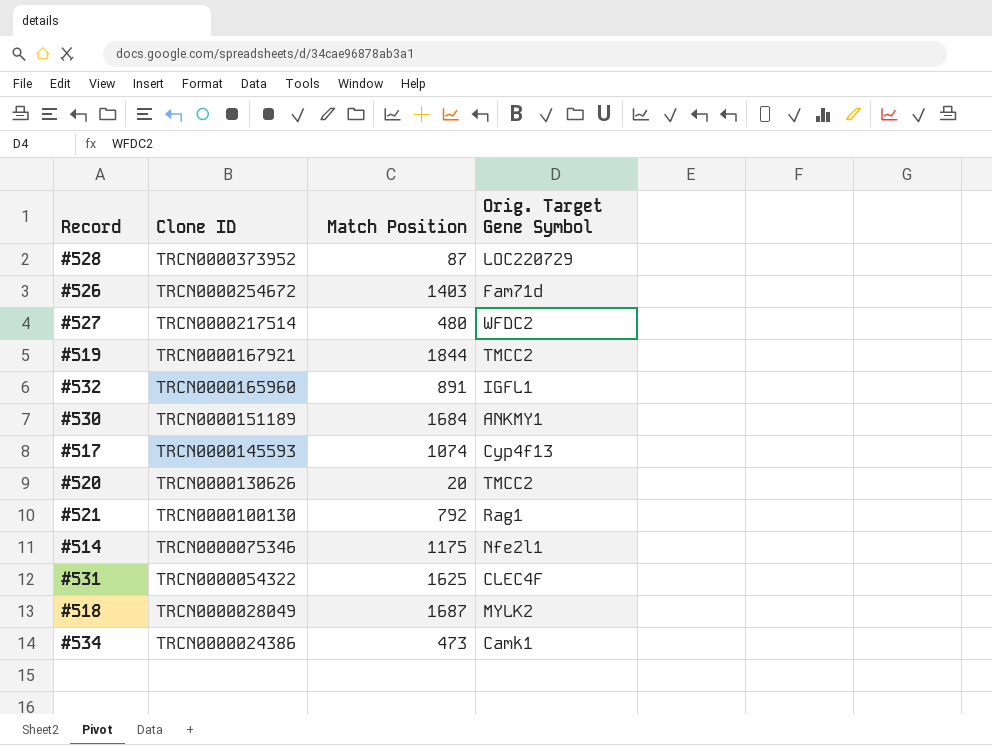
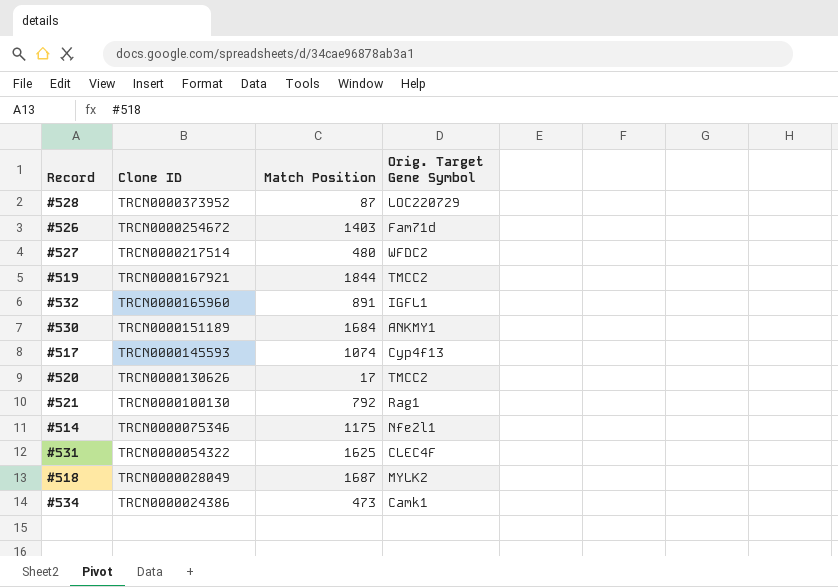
#520 | Match Position: 20 -> 17

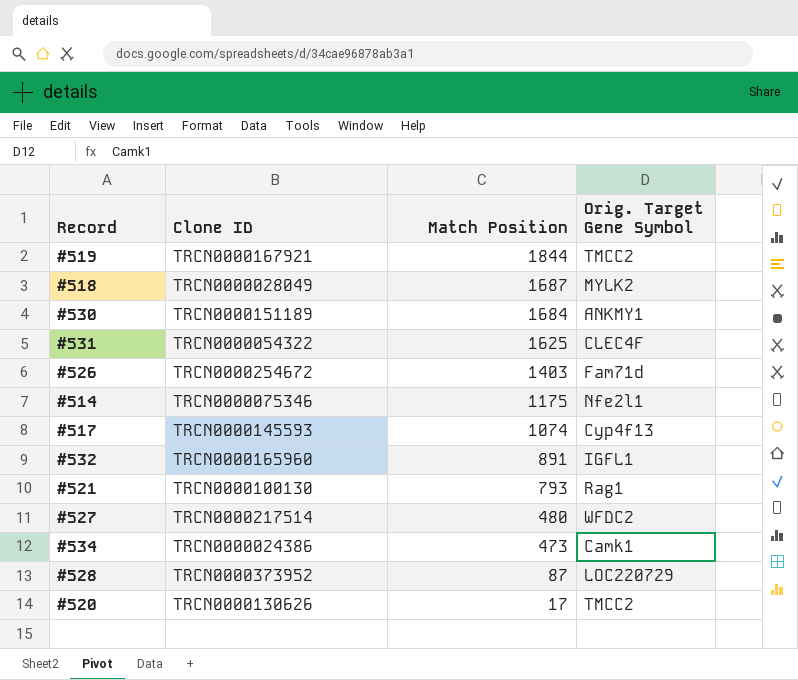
row order: Clone ID descending -> Match Position descending
#521 | Match Position: 792 -> 793

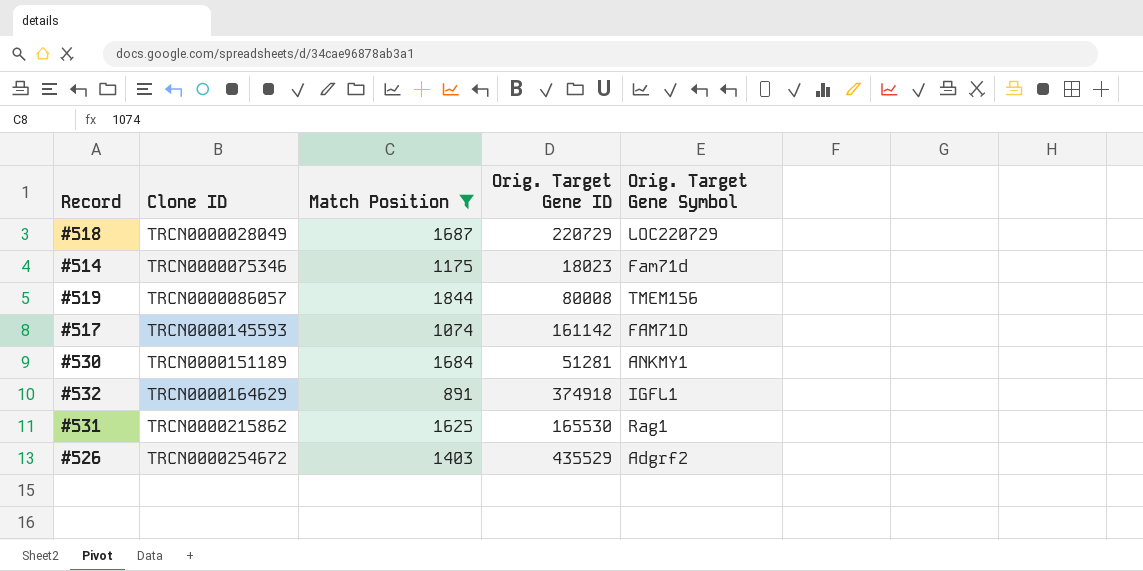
filter: none -> Match Position >= 891
row order: Match Position descending -> Clone ID ascending
column Orig. Target Gene ID | position: none -> 4
#518 | Orig. Target Gene Symbol: MYLK2 -> LOC220729
#514 | Orig. Target Gene Symbol: Nfe2l1 -> Fam71d
#519 | Clone ID: TRCN0000167921 -> TRCN0000086057
#519 | Orig. Target Gene Symbol: TMCC2 -> TMEM156
#517 | Orig. Target Gene Symbol: Cyp4f13 -> FAM71D
#532 | Clone ID: TRCN0000165960 -> TRCN0000164629
#531 | Clone ID: TRCN0000054322 -> TRCN0000215862
#531 | Orig. Target Gene Symbol: CLEC4F -> Rag1
#526 | Orig. Target Gene Symbol: Fam71d -> Adgrf2

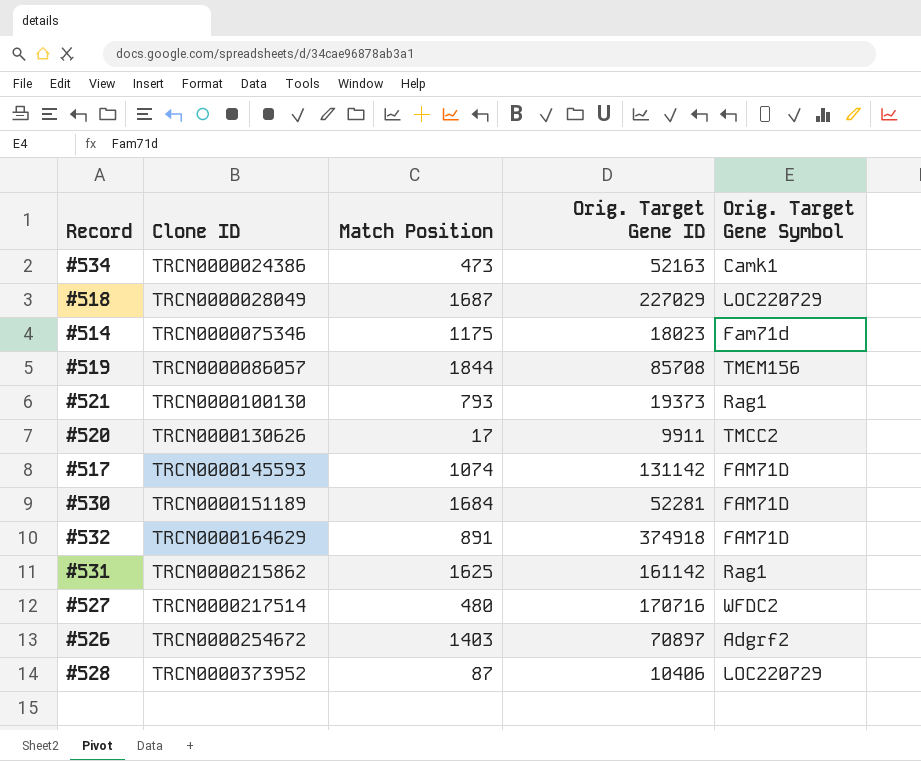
filter: Match Position >= 891 -> none
#518 | Orig. Target Gene ID: 220729 -> 227029
#519 | Orig. Target Gene ID: 80008 -> 85708
#517 | Orig. Target Gene ID: 161142 -> 131142
#530 | Orig. Target Gene ID: 51281 -> 52281
#530 | Orig. Target Gene Symbol: ANKMY1 -> FAM71D
#532 | Orig. Target Gene Symbol: IGFL1 -> FAM71D
#531 | Orig. Target Gene ID: 165530 -> 161142
#526 | Orig. Target Gene ID: 435529 -> 70897

